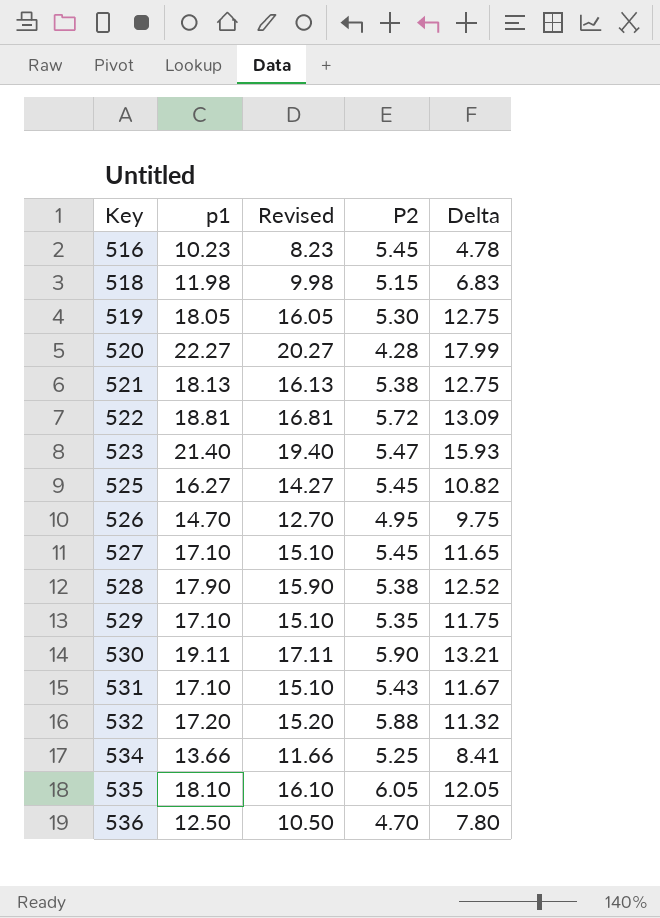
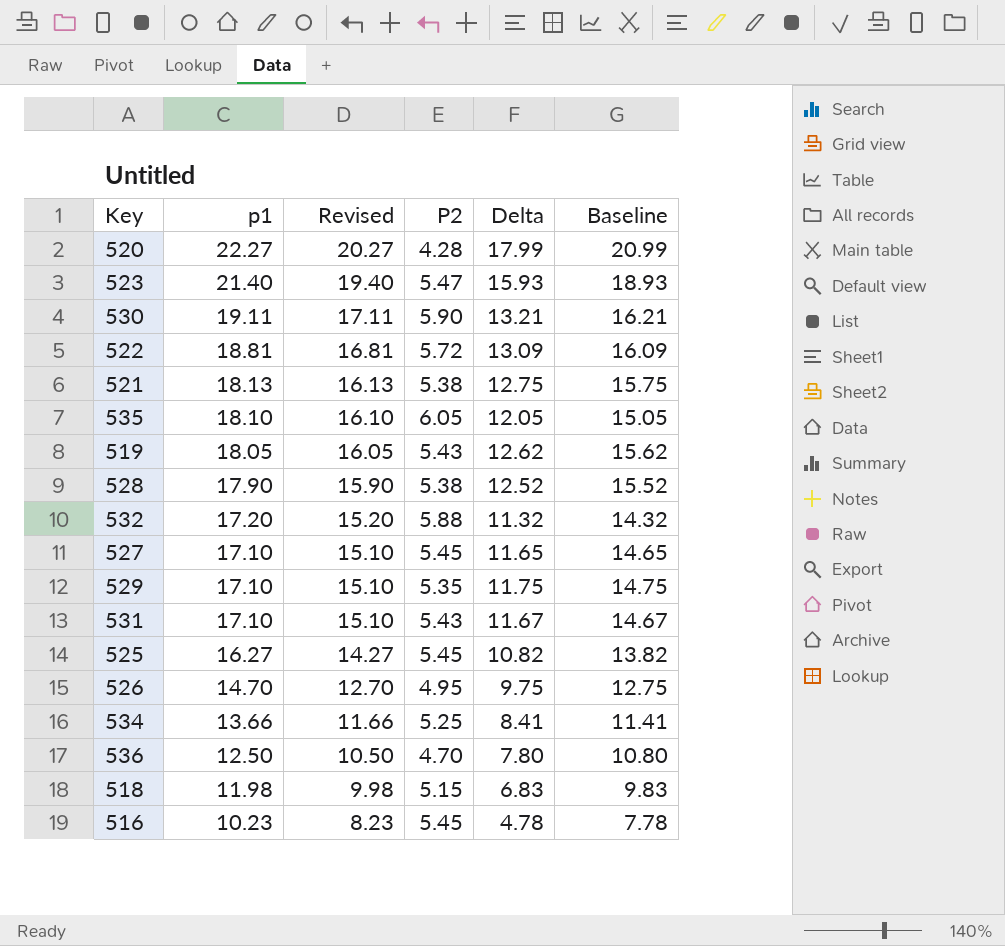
row order: Key ascending -> p1 descending
column Baseline | formula: none -> [Delta] + 3
519 | P2: 5.30 -> 5.43
519 | Delta: 12.75 -> 12.62

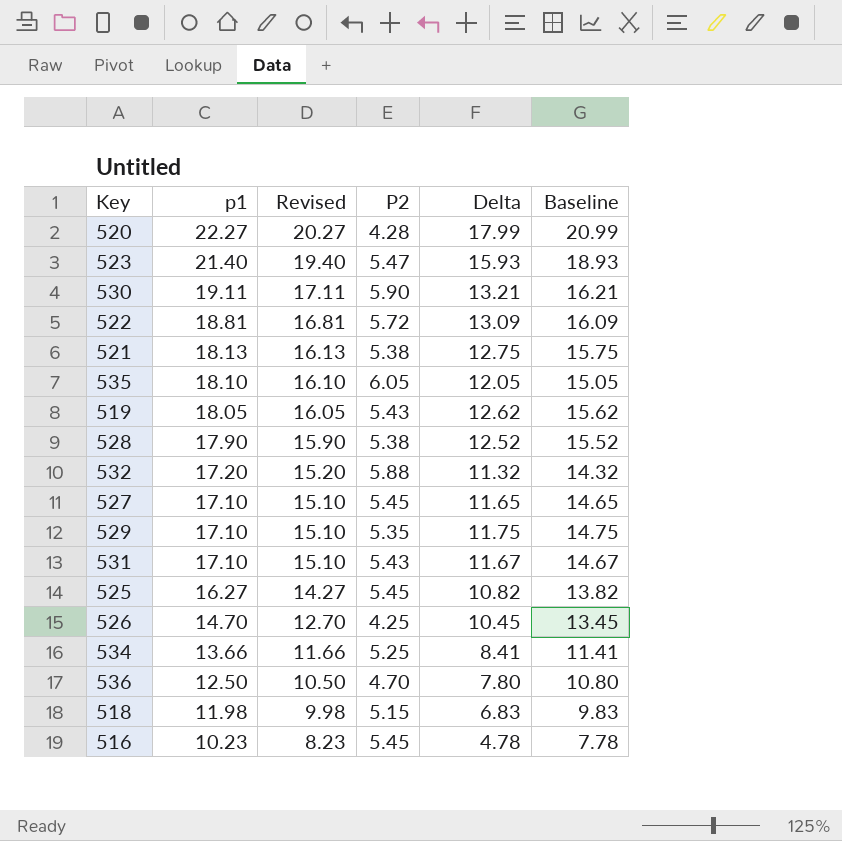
526 | P2: 4.95 -> 4.25
526 | Delta: 9.75 -> 10.45
526 | Baseline: 12.75 -> 13.45

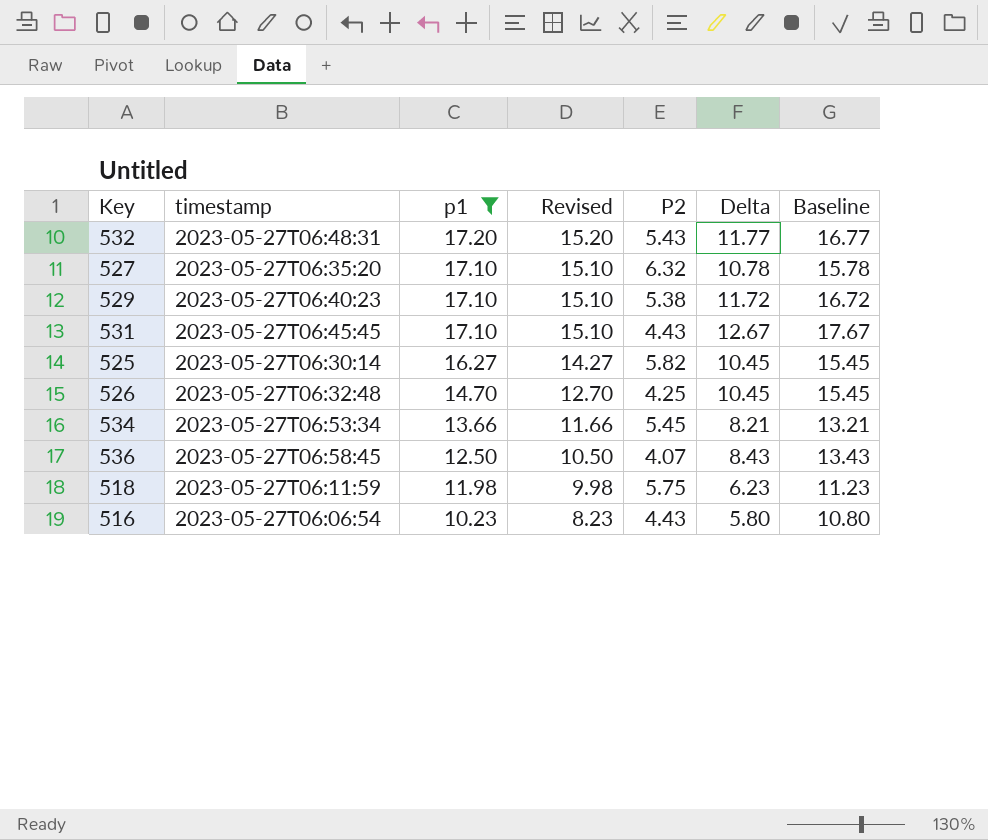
filter: none -> p1 <= 17.20
column timestamp | position: none -> 2
column Baseline | formula: [Delta] + 3 -> [Delta] + 5
532 | P2: 5.88 -> 5.43
532 | Delta: 11.32 -> 11.77
527 | P2: 5.45 -> 6.32
527 | Delta: 11.65 -> 10.78
529 | P2: 5.35 -> 5.38
529 | Delta: 11.75 -> 11.72
531 | P2: 5.43 -> 4.43
531 | Delta: 11.67 -> 12.67
525 | P2: 5.45 -> 5.82
525 | Delta: 10.82 -> 10.45
534 | P2: 5.25 -> 5.45
534 | Delta: 8.41 -> 8.21
536 | P2: 4.70 -> 4.07
536 | Delta: 7.80 -> 8.43
518 | P2: 5.15 -> 5.75
518 | Delta: 6.83 -> 6.23
516 | P2: 5.45 -> 4.43
516 | Delta: 4.78 -> 5.80

